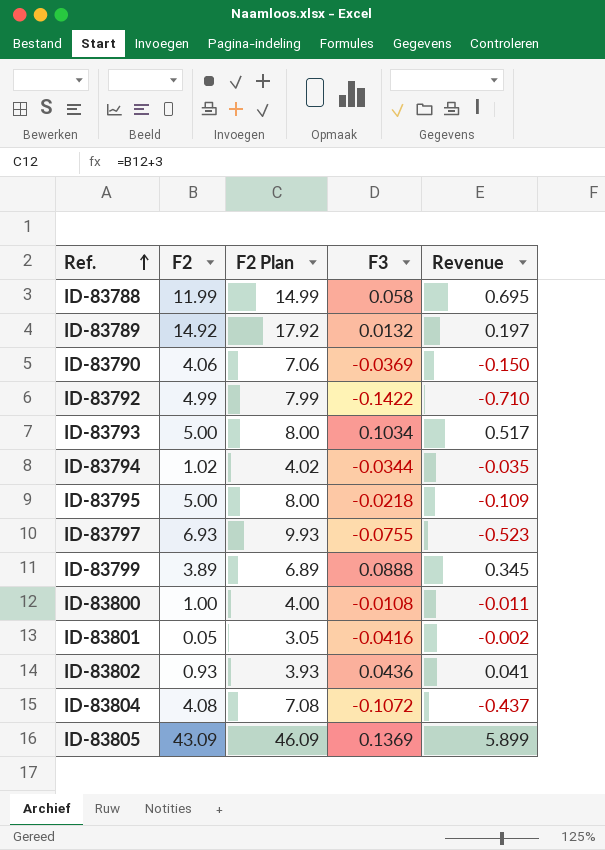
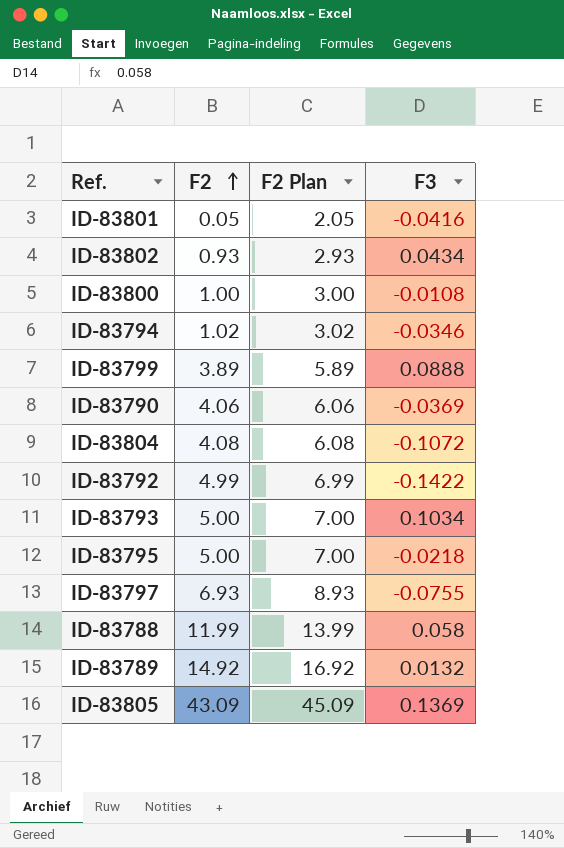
row order: Ref. ascending -> F2 ascending
column Revenue | formula: [F2] * [F3] -> none
column F2 Plan | formula: [F2] + 3 -> [F2] + 2
ID-83802 | F3: 0.0436 -> 0.0434
ID-83794 | F3: -0.0344 -> -0.0346

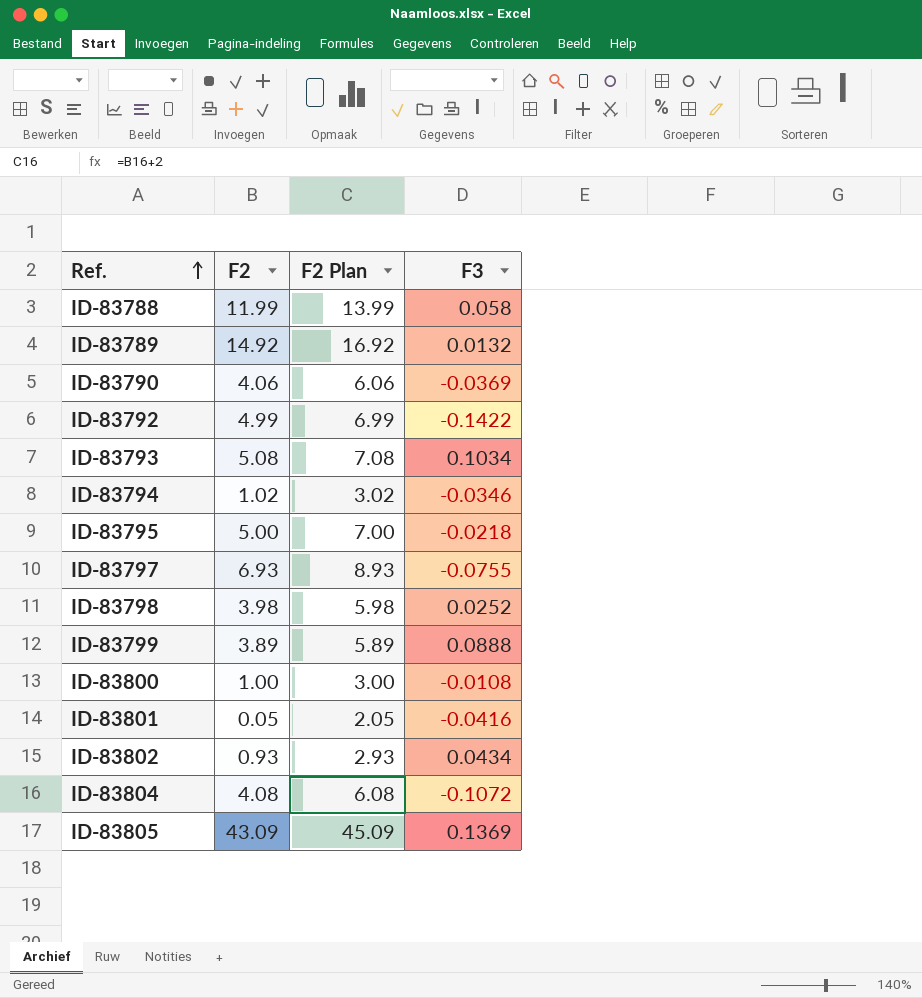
row order: F2 ascending -> Ref. ascending
ID-83793 | F2: 5.00 -> 5.08
ID-83793 | F2 Plan: 7.00 -> 7.08
row ID-83798: none -> 3.98 | 5.98 | 0.0252

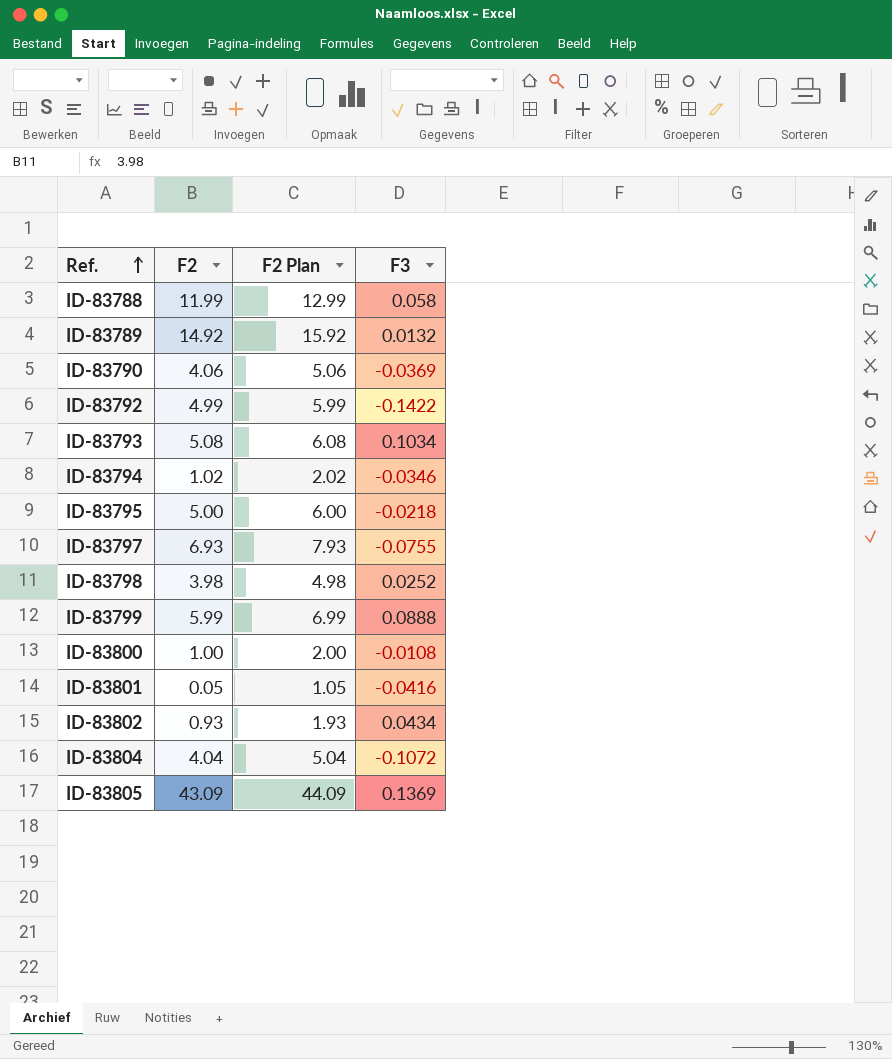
column F2 Plan | formula: [F2] + 2 -> [F2] + 1
ID-83799 | F2: 3.89 -> 5.99
ID-83804 | F2: 4.08 -> 4.04

